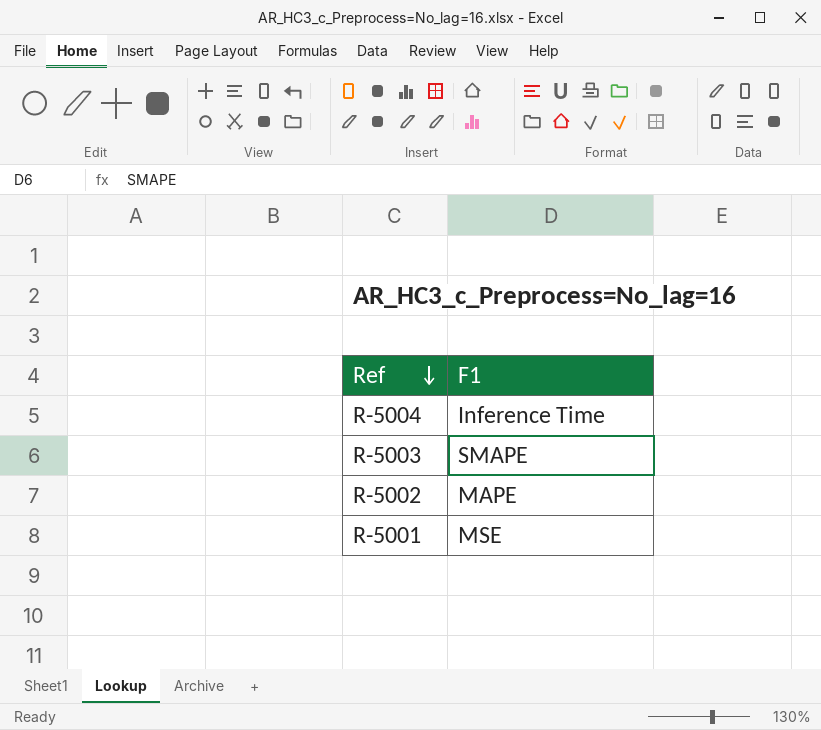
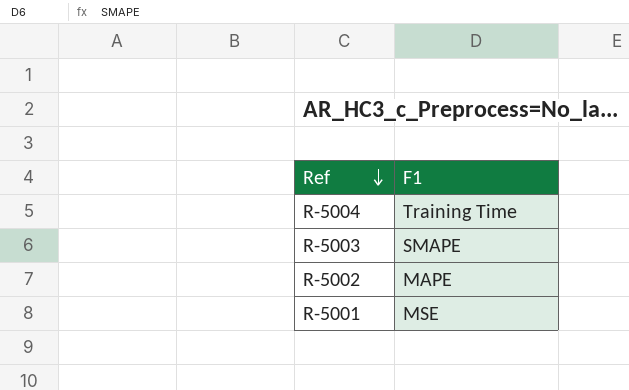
R-5004 | F1: Inference Time -> Training Time

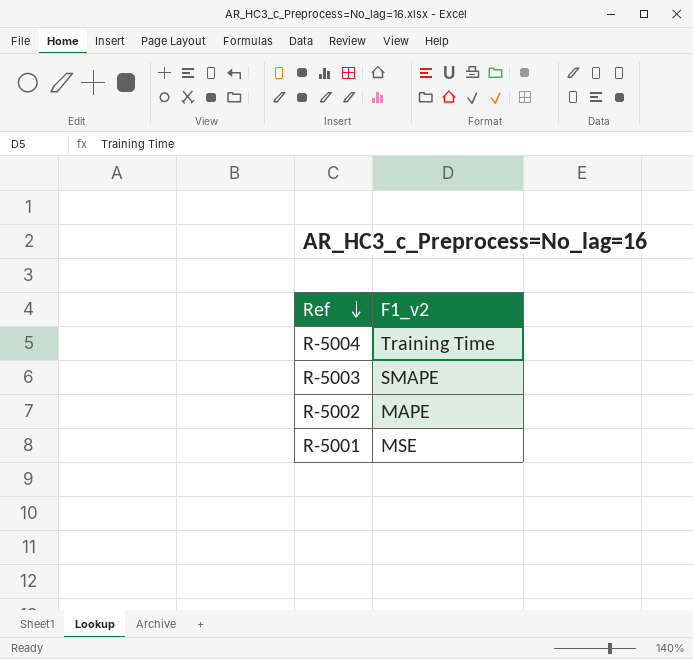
column name: F1 -> F1_v2

